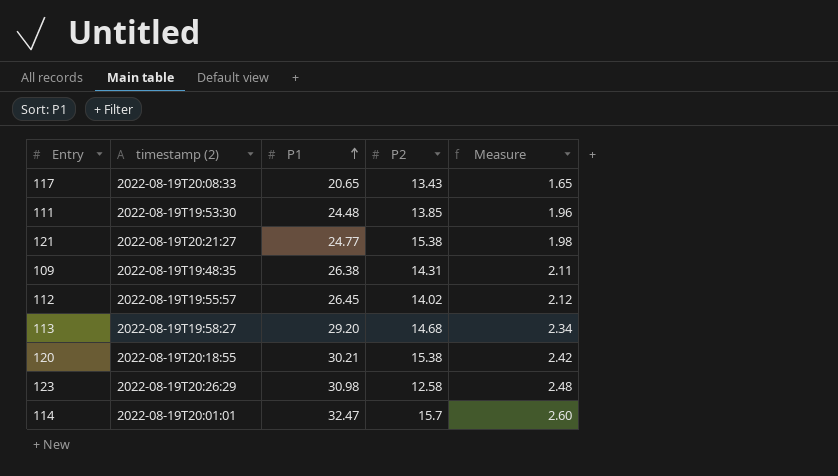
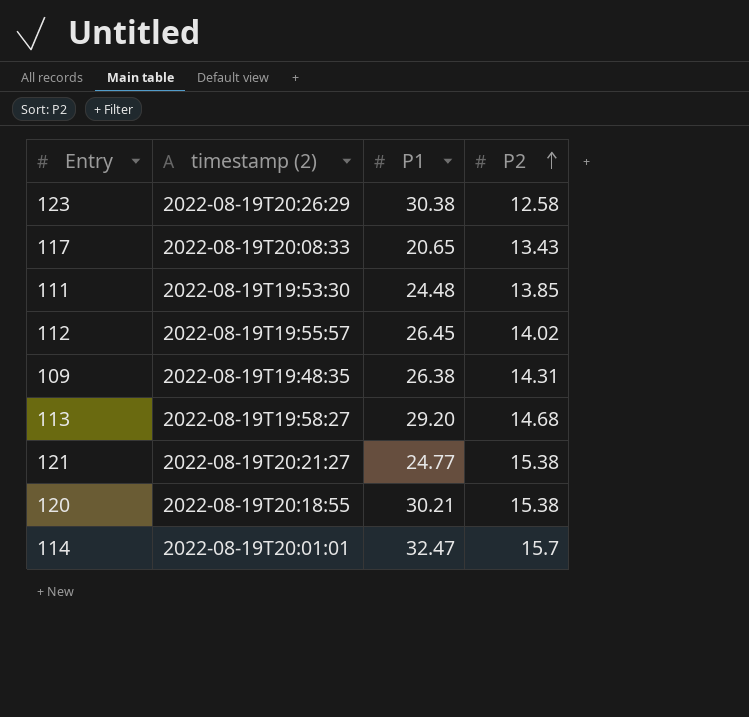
row order: P1 ascending -> P2 ascending
column Measure | formula: [P1] * 0.08 -> none
123 | P1: 30.98 -> 30.38

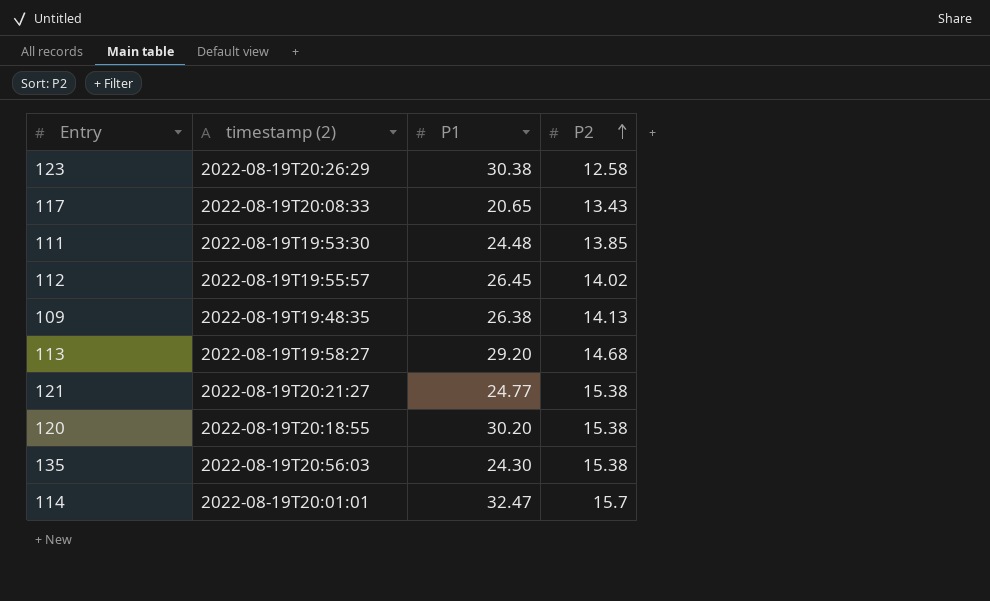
109 | P2: 14.31 -> 14.13
120 | P1: 30.21 -> 30.20
row 135: none -> 2022-08-19T20:56:03 | 24.30 | 15.38

